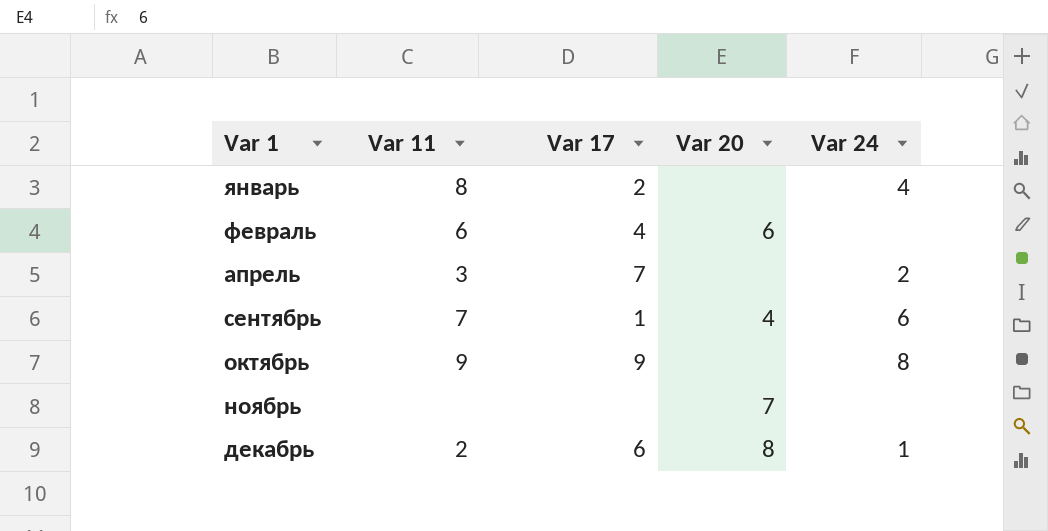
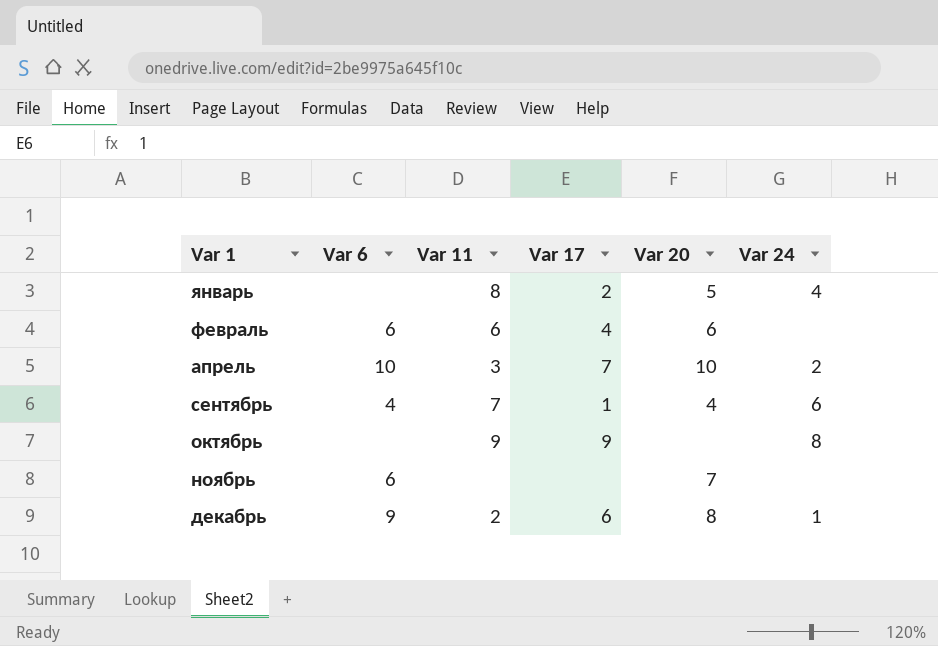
column Var 6 | position: none -> 2
январь | Var 20: none -> 5
апрель | Var 20: none -> 10

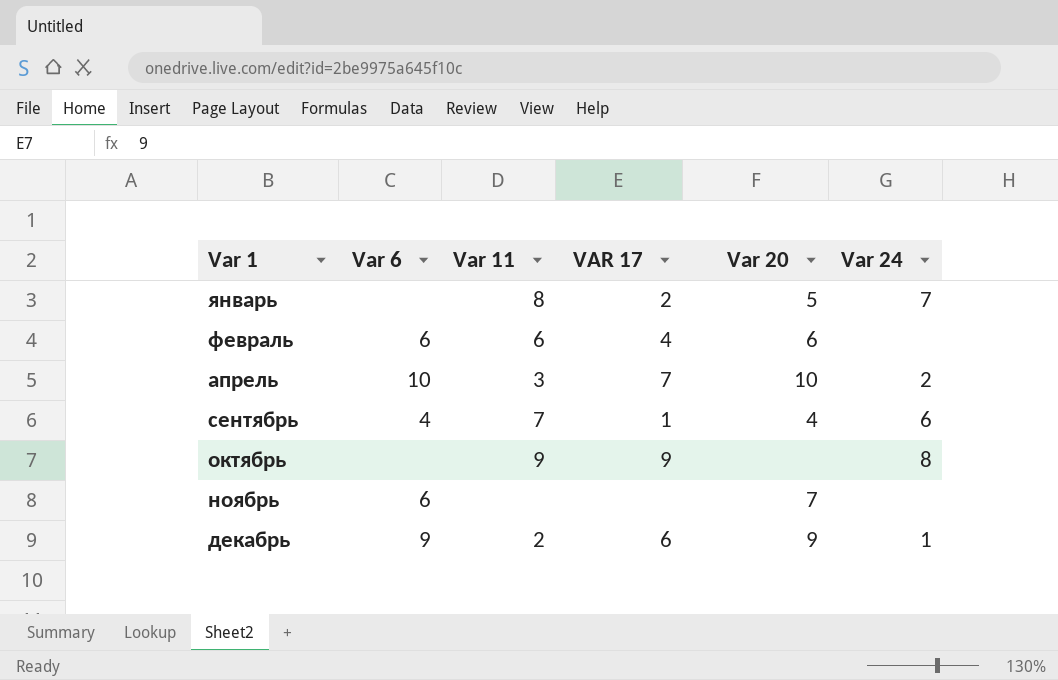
column name: Var 17 -> VAR 17
январь | Var 24: 4 -> 7
декабрь | Var 20: 8 -> 9

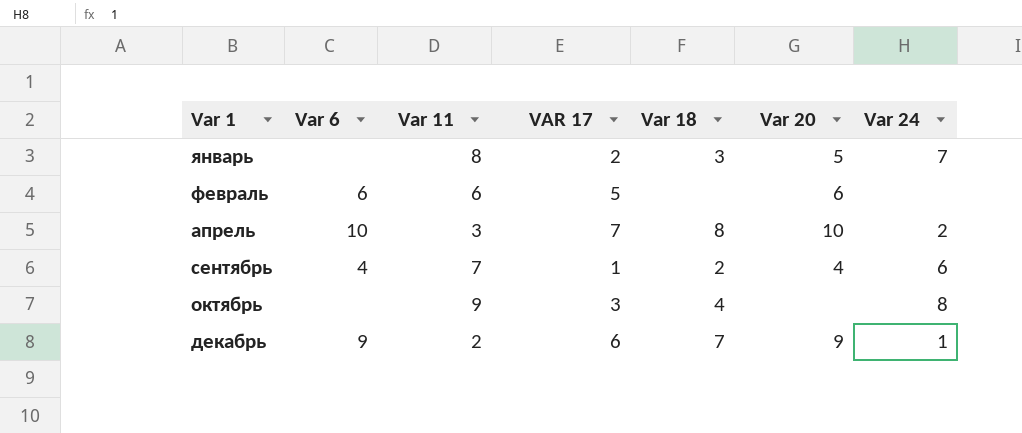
column Var 18 | position: none -> 5
row ноябрь: 6 | none | none | 7 | none -> none
февраль | VAR 17: 4 -> 5
октябрь | VAR 17: 9 -> 3

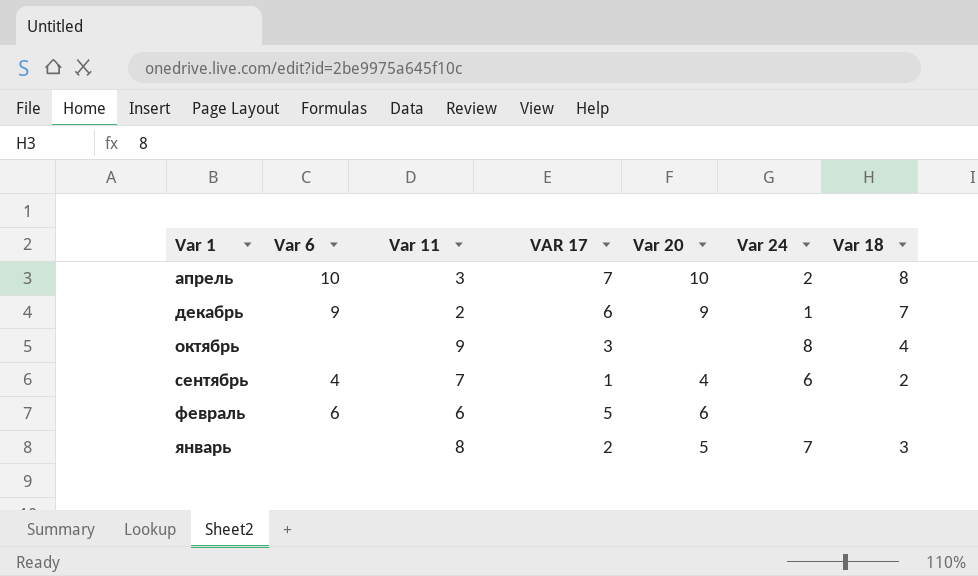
row order: none -> Var 1 ascending
column Var 18 | position: 5 -> 7

